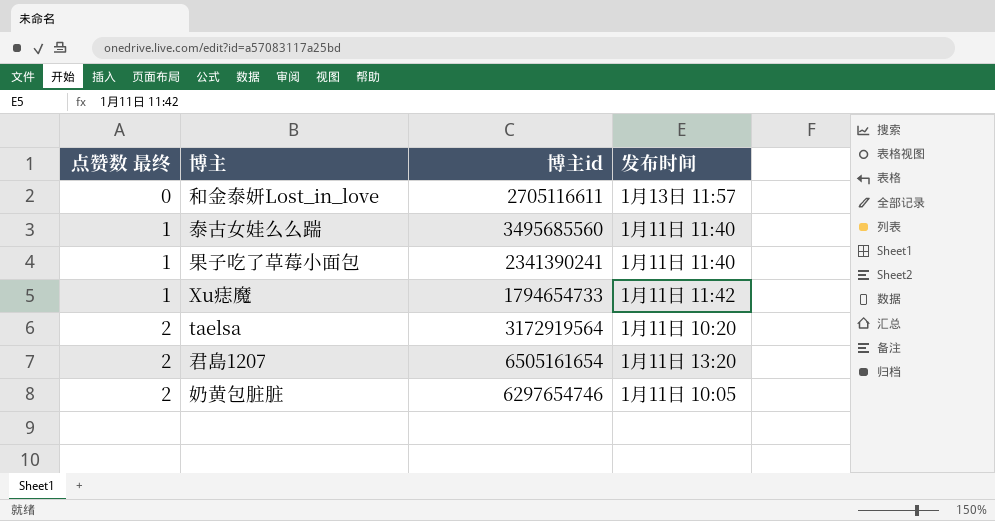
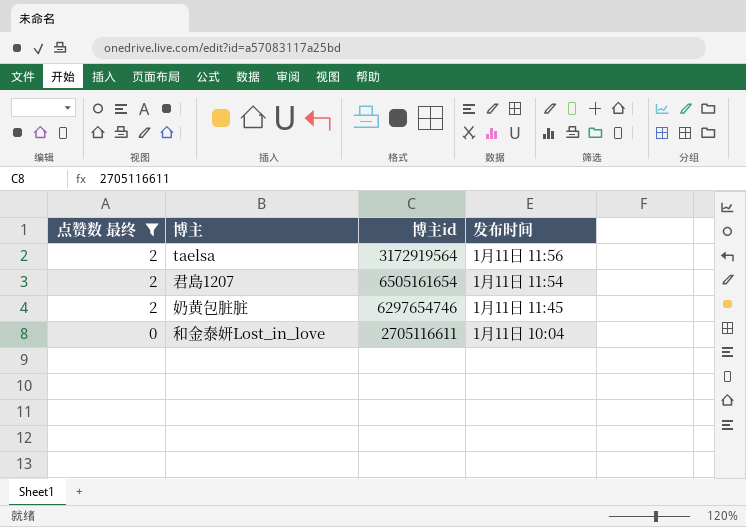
filter: none -> 点赞数 最终 != 1
row order: 点赞数 最终 ascending -> 点赞数 最终 descending
taelsa | 发布时间: 1月11日 10:20 -> 1月11日 11:56
君島1207 | 发布时间: 1月11日 13:20 -> 1月11日 11:54
奶黄包脏脏 | 发布时间: 1月11日 10:05 -> 1月11日 11:45
和金泰妍Lost_in_love | 发布时间: 1月13日 11:57 -> 1月11日 10:04

